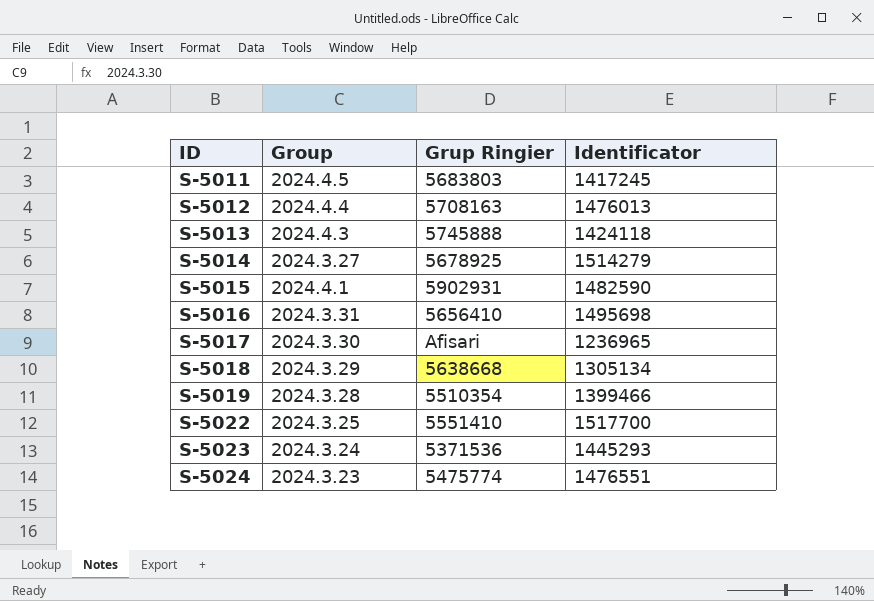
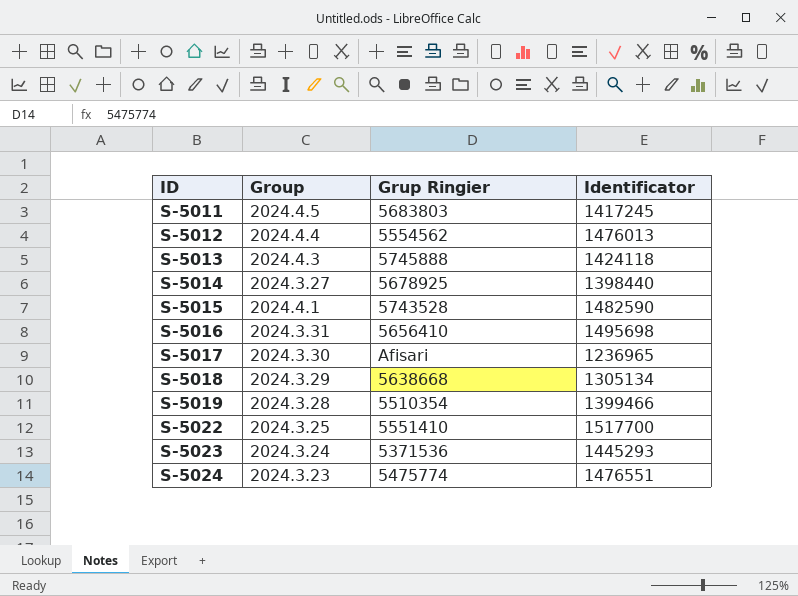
S-5012 | Grup Ringier: 5708163 -> 5554562
S-5014 | Identificator: 1514279 -> 1398440
S-5015 | Grup Ringier: 5902931 -> 5743528

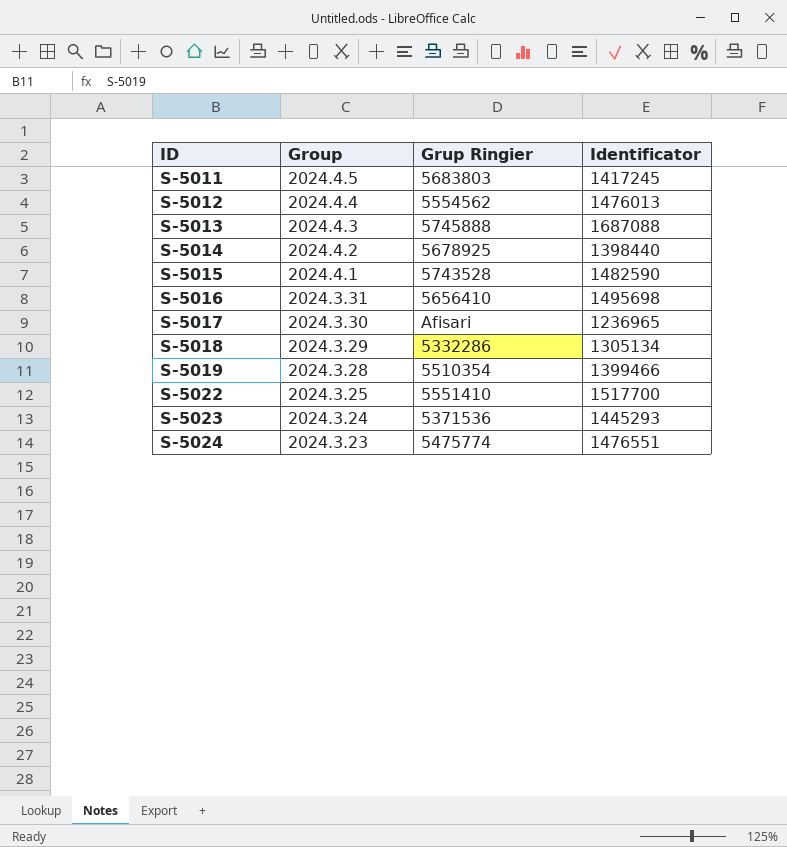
S-5013 | Identificator: 1424118 -> 1687088
S-5014 | Group: 2024.3.27 -> 2024.4.2
S-5018 | Grup Ringier: 5638668 -> 5332286

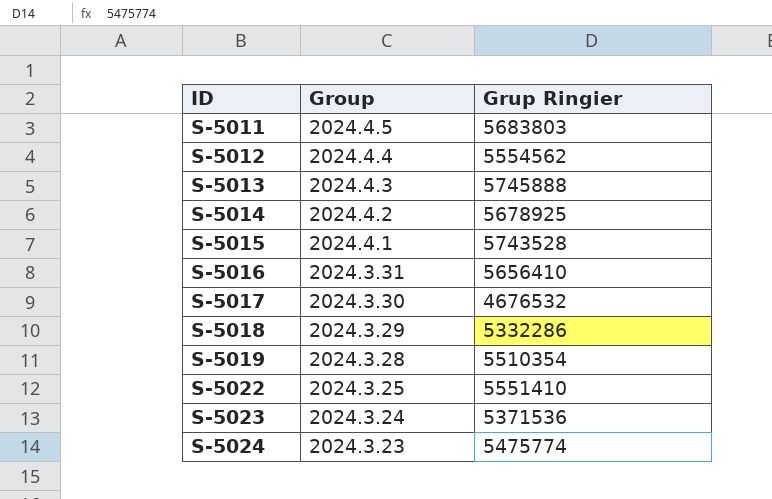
column Identificator | position: 4 -> none
S-5017 | Grup Ringier: Afisari -> 4676532

